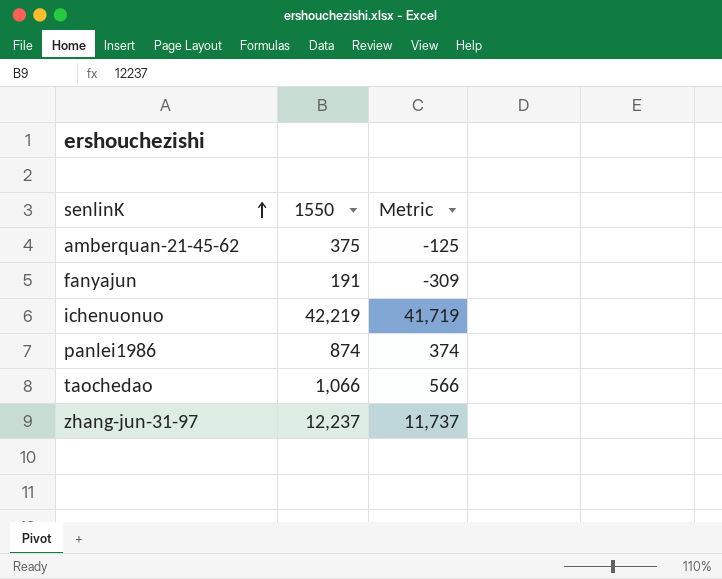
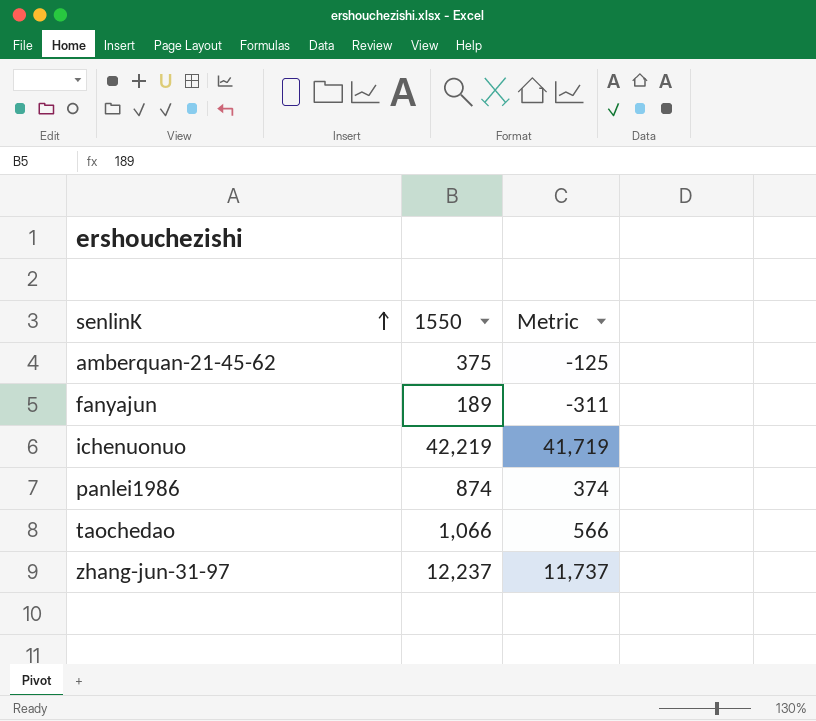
fanyajun | 1550: 191 -> 189
fanyajun | Metric: -309 -> -311

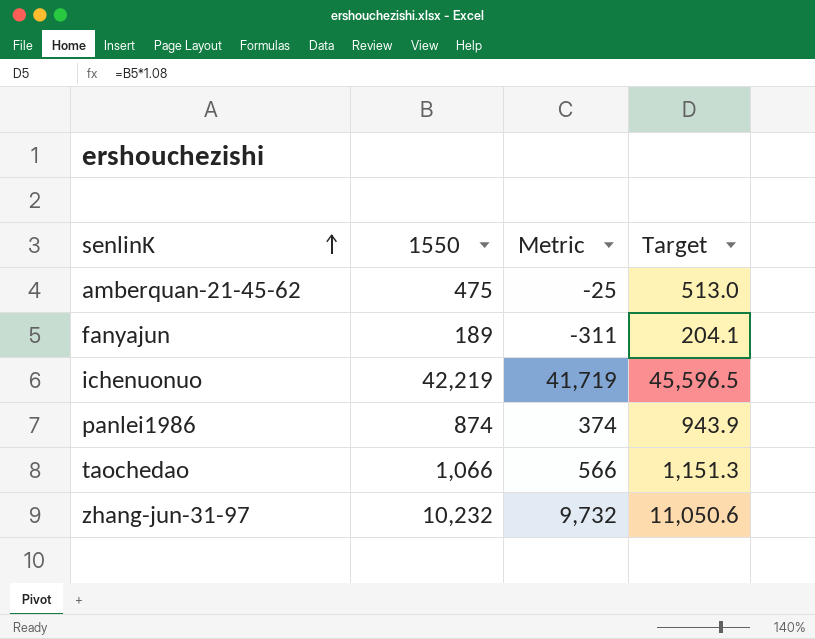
column Target | formula: none -> [1550] * 1.08
amberquan-21-45-62 | 1550: 375 -> 475
amberquan-21-45-62 | Metric: -125 -> -25
zhang-jun-31-97 | 1550: 12,237 -> 10,232
zhang-jun-31-97 | Metric: 11,737 -> 9,732

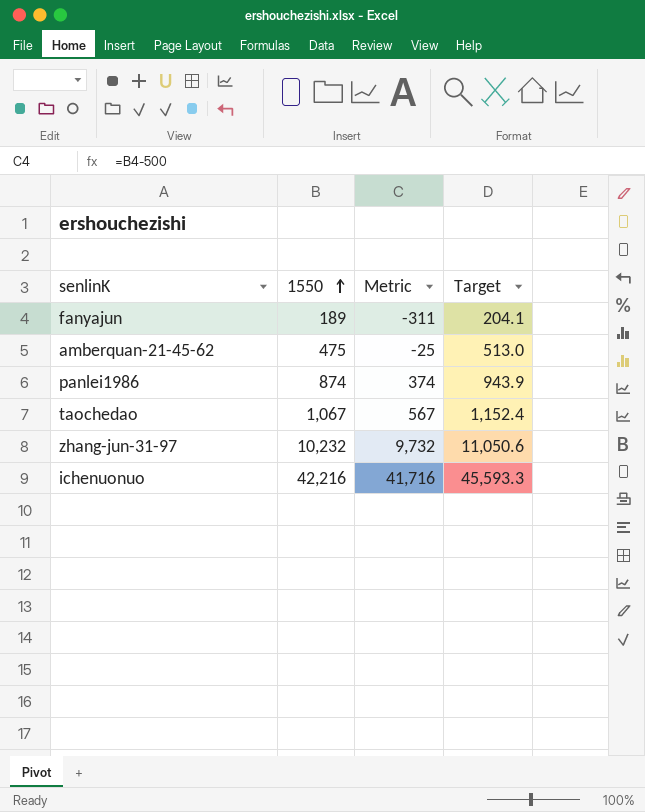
row order: senlinK ascending -> 1550 ascending
taochedao | 1550: 1,066 -> 1,067
taochedao | Metric: 566 -> 567
taochedao | Target: 1,151.3 -> 1,152.4
ichenuonuo | 1550: 42,219 -> 42,216
ichenuonuo | Metric: 41,719 -> 41,716
ichenuonuo | Target: 45,596.5 -> 45,593.3

